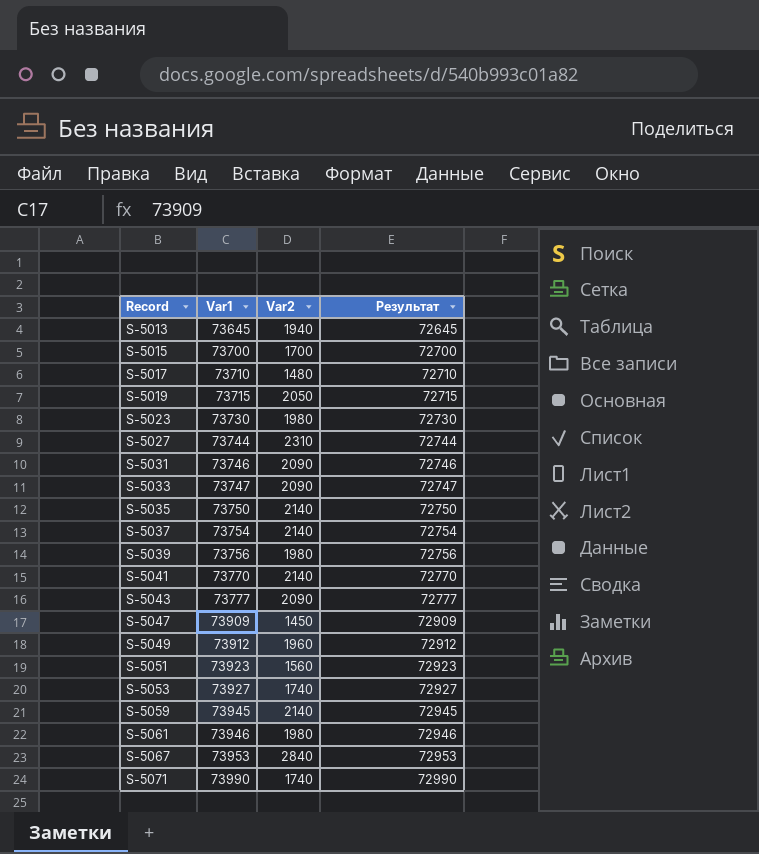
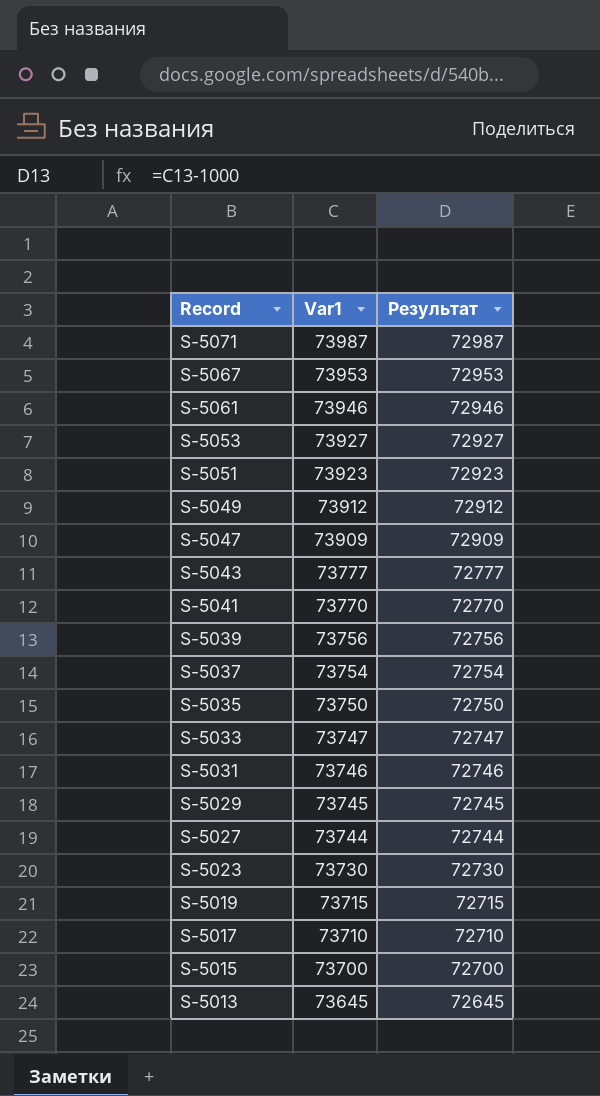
row order: Record ascending -> Record descending
column Var2 | position: 3 -> none
row S-5059: 73945 | 2140 | 72945 -> none
S-5071 | Var1: 73990 -> 73987
S-5071 | Результат: 72990 -> 72987
row S-5029: none -> 73745 | 72745

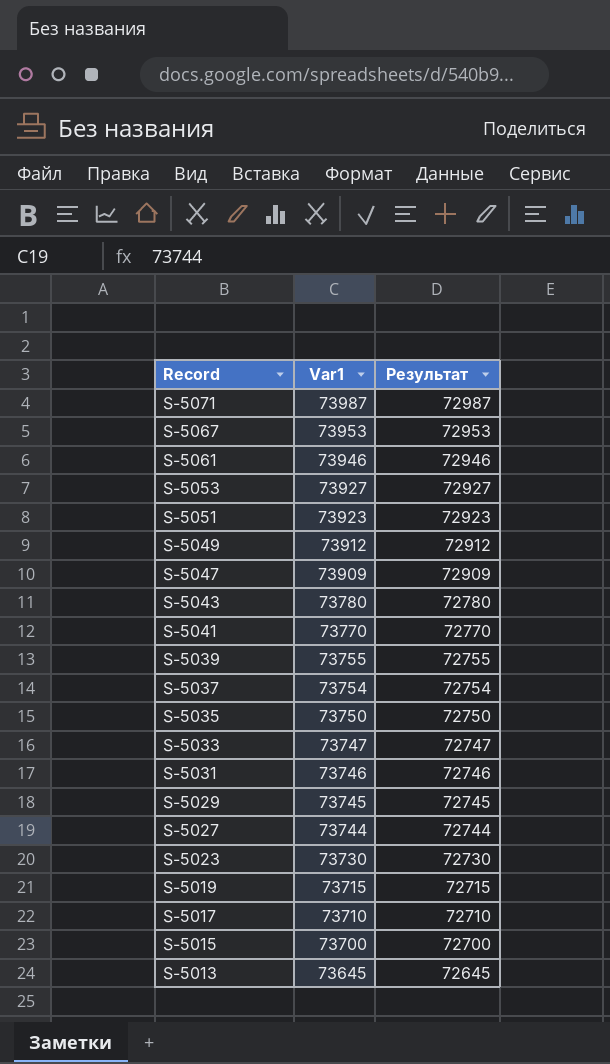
S-5043 | Var1: 73777 -> 73780
S-5043 | Результат: 72777 -> 72780
S-5039 | Var1: 73756 -> 73755
S-5039 | Результат: 72756 -> 72755

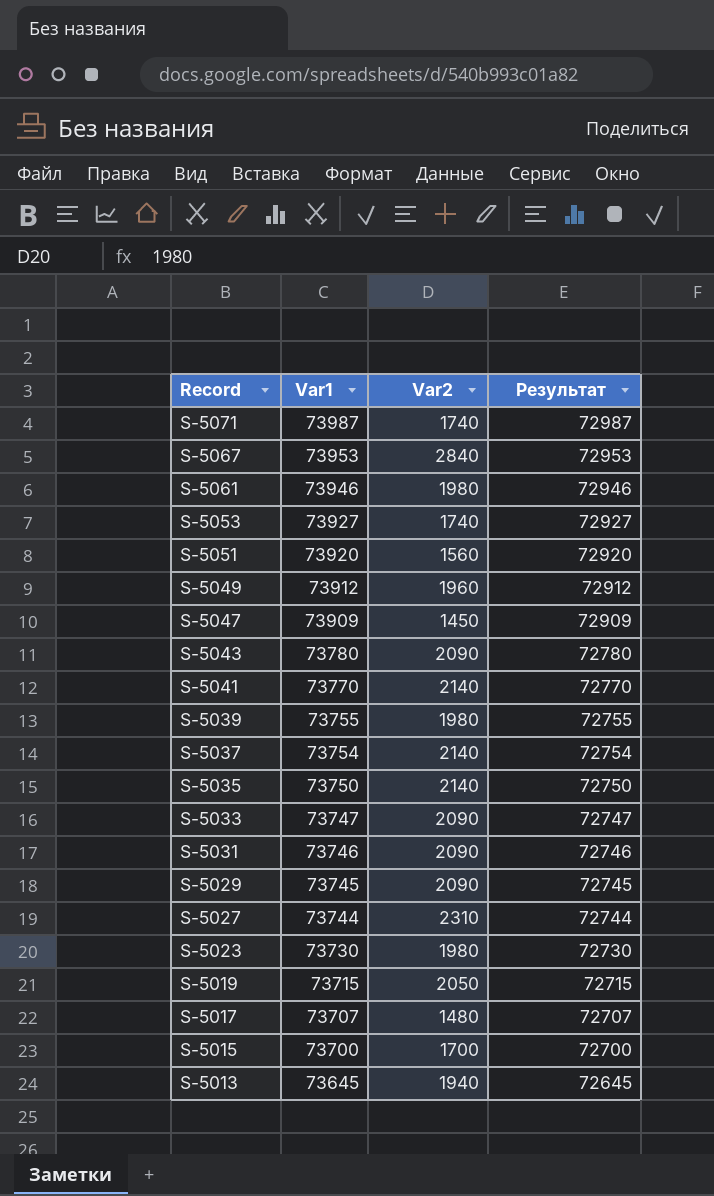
column Var2 | position: none -> 3
S-5051 | Var1: 73923 -> 73920
S-5051 | Результат: 72923 -> 72920
S-5017 | Var1: 73710 -> 73707
S-5017 | Результат: 72710 -> 72707

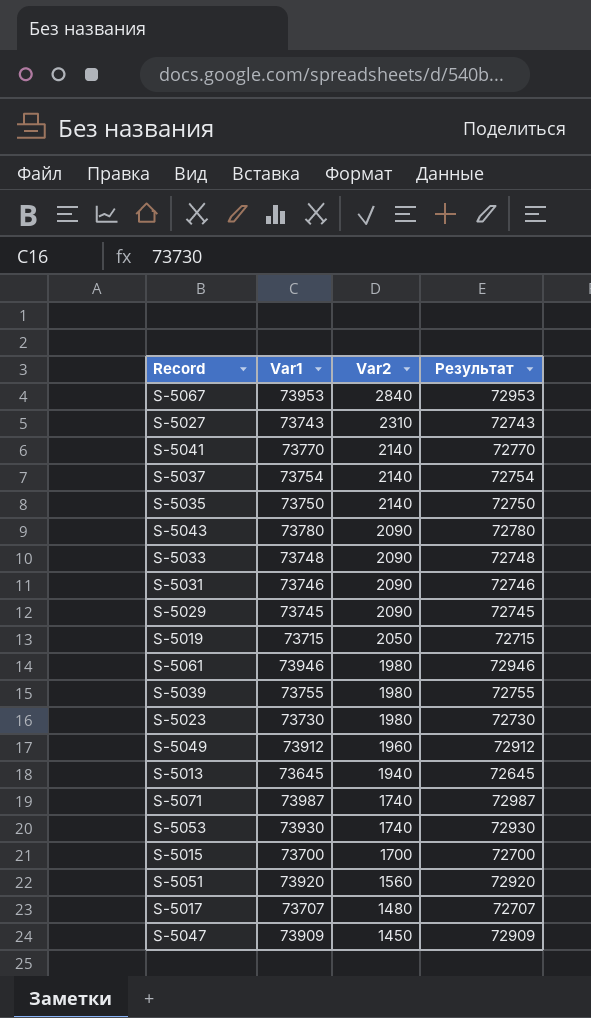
row order: Record descending -> Var2 descending
S-5027 | Var1: 73744 -> 73743
S-5027 | Результат: 72744 -> 72743
S-5033 | Var1: 73747 -> 73748
S-5033 | Результат: 72747 -> 72748
S-5053 | Var1: 73927 -> 73930
S-5053 | Результат: 72927 -> 72930

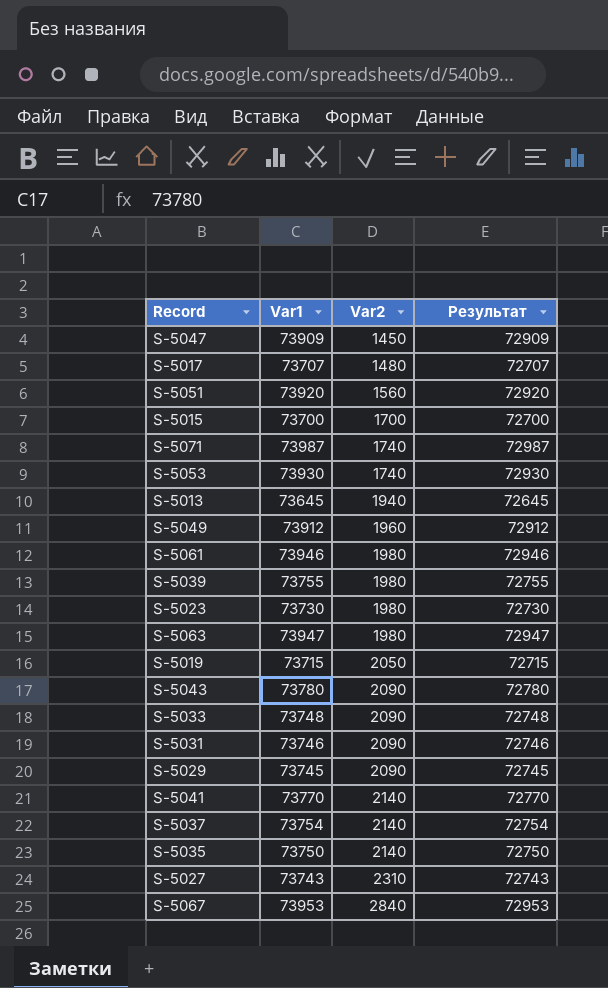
row order: Var2 descending -> Var2 ascending
row S-5063: none -> 73947 | 1980 | 72947

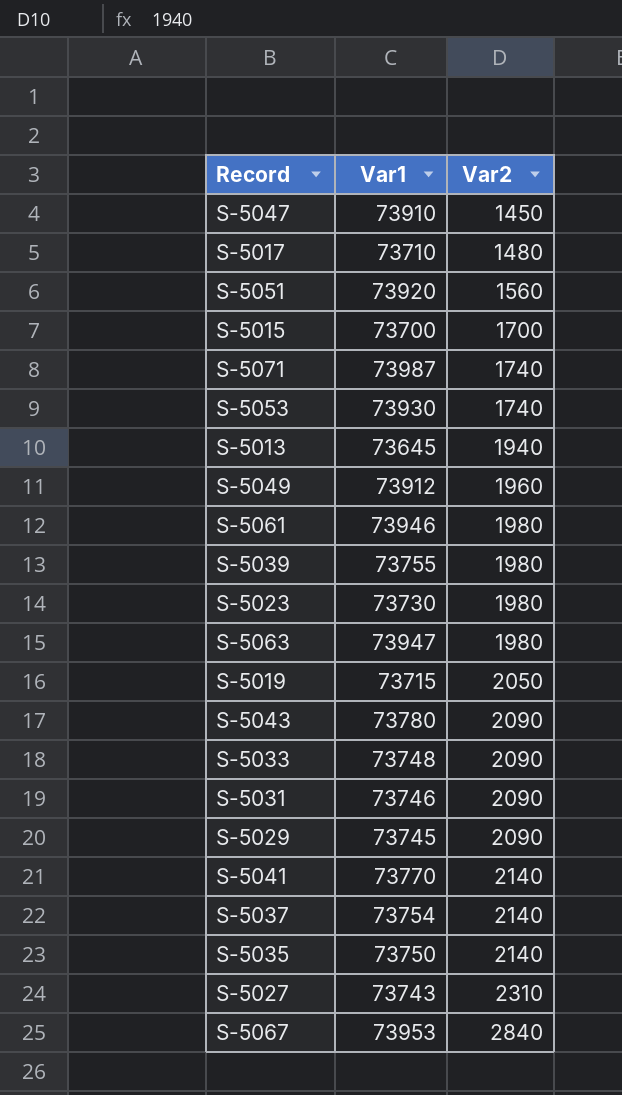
column Результат | formula: [Var1] - 1000 -> none
S-5047 | Var1: 73909 -> 73910
S-5017 | Var1: 73707 -> 73710

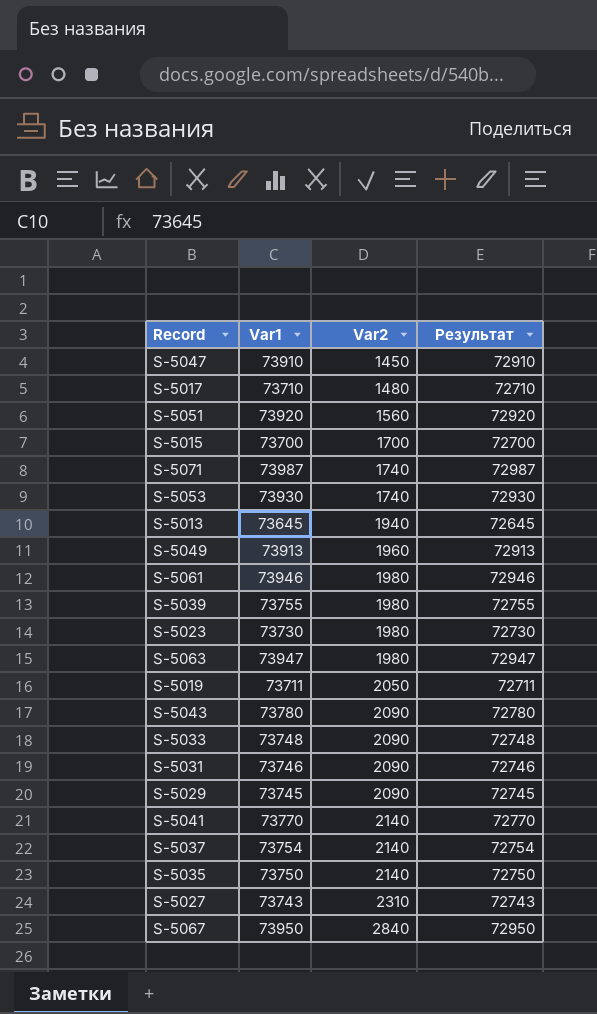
column Результат | formula: none -> [Var1] - 1000
S-5049 | Var1: 73912 -> 73913
S-5019 | Var1: 73715 -> 73711
S-5067 | Var1: 73953 -> 73950

